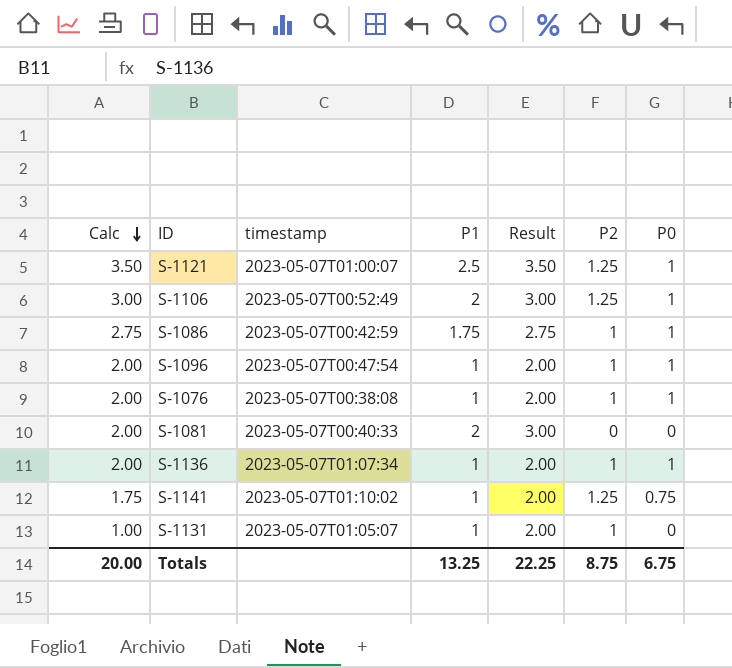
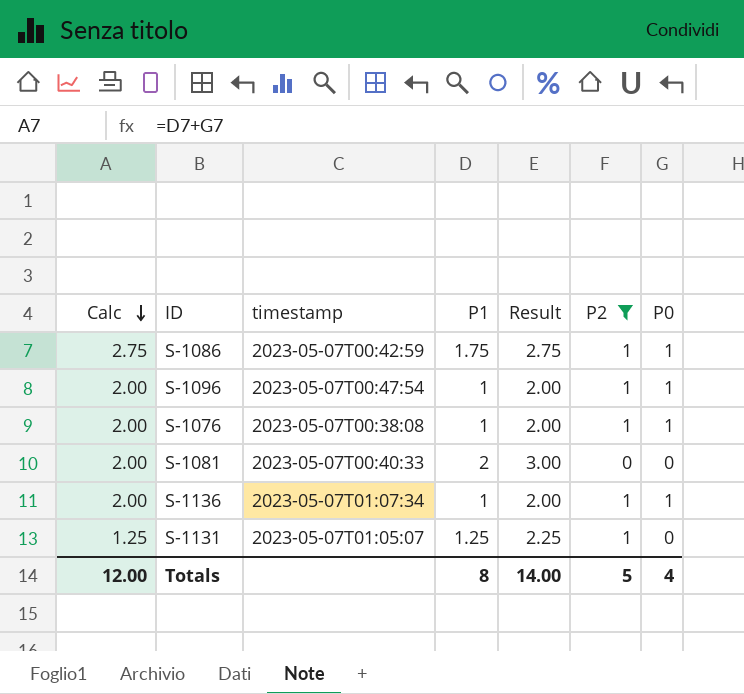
filter: none -> P2 != 1.25
S-1131 | Calc: 1.00 -> 1.25
S-1131 | P1: 1 -> 1.25
S-1131 | Result: 2.00 -> 2.25
Totals | Calc: 20.00 -> 12.00
Totals | P1: 13.25 -> 8
Totals | Result: 22.25 -> 14.00
Totals | P2: 8.75 -> 5
Totals | P0: 6.75 -> 4

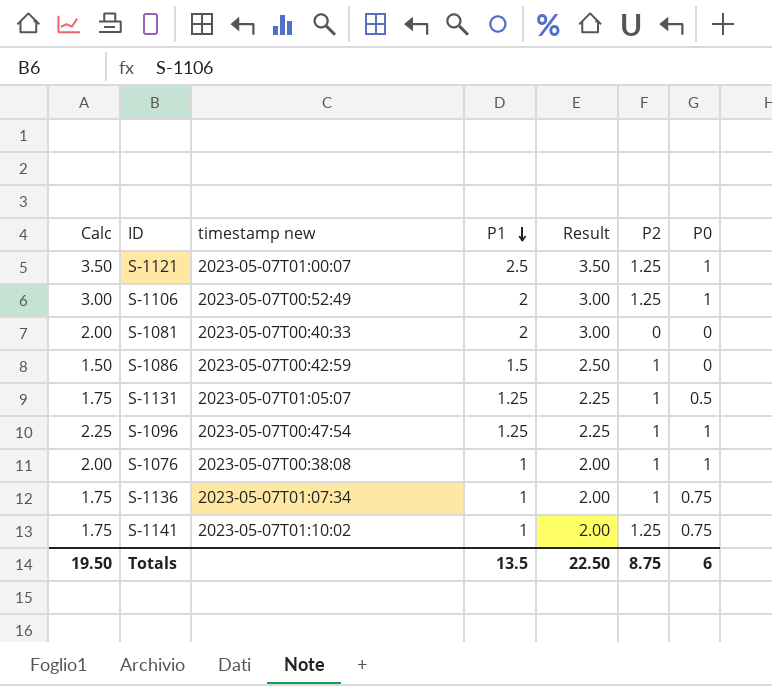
filter: P2 != 1.25 -> none
row order: Calc descending -> P1 descending
column name: timestamp -> timestamp new
S-1086 | Calc: 2.75 -> 1.50
S-1086 | P1: 1.75 -> 1.5
S-1086 | Result: 2.75 -> 2.50
S-1086 | P0: 1 -> 0
S-1131 | Calc: 1.25 -> 1.75
S-1131 | P0: 0 -> 0.5
S-1096 | Calc: 2.00 -> 2.25
S-1096 | P1: 1 -> 1.25
S-1096 | Result: 2.00 -> 2.25
S-1136 | Calc: 2.00 -> 1.75
S-1136 | P0: 1 -> 0.75
Totals | Calc: 12.00 -> 19.50
Totals | P1: 8 -> 13.5
Totals | Result: 14.00 -> 22.50
Totals | P2: 5 -> 8.75
Totals | P0: 4 -> 6

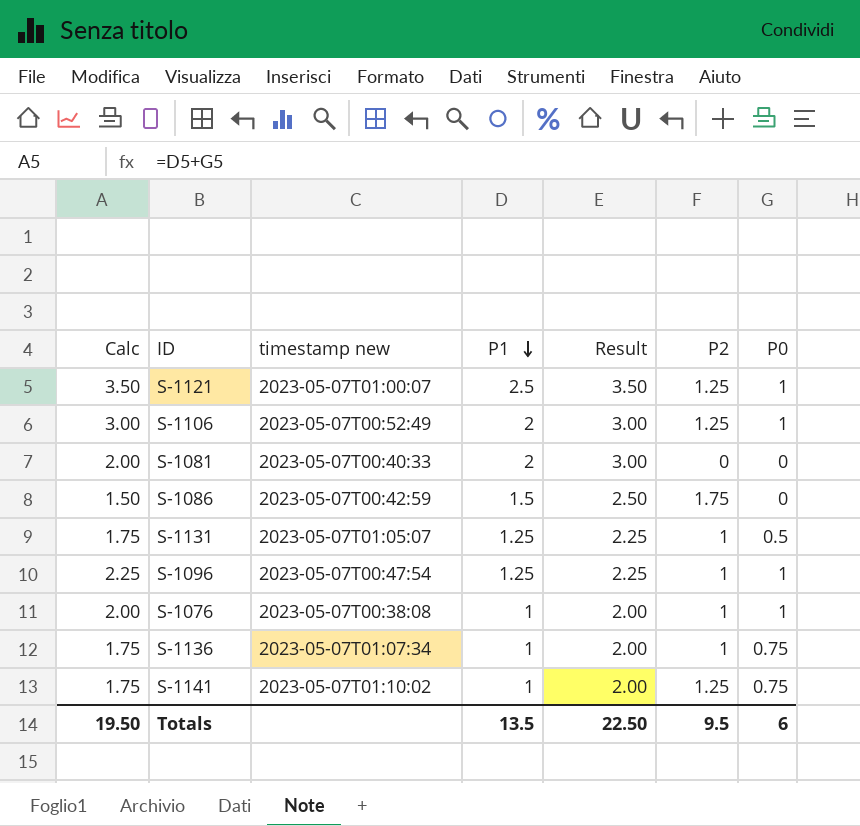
S-1086 | P2: 1 -> 1.75
Totals | P2: 8.75 -> 9.5

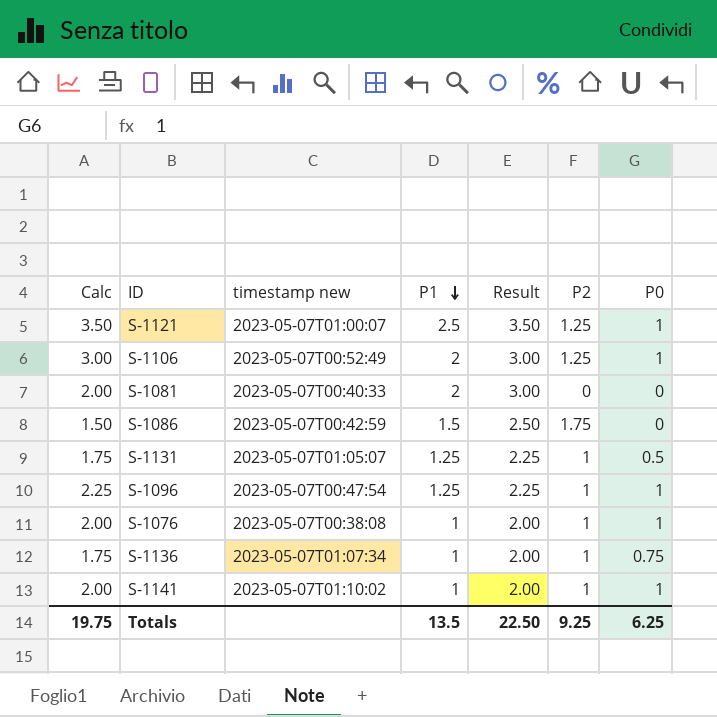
S-1141 | Calc: 1.75 -> 2.00
S-1141 | P2: 1.25 -> 1
S-1141 | P0: 0.75 -> 1
Totals | Calc: 19.50 -> 19.75
Totals | P2: 9.5 -> 9.25
Totals | P0: 6 -> 6.25

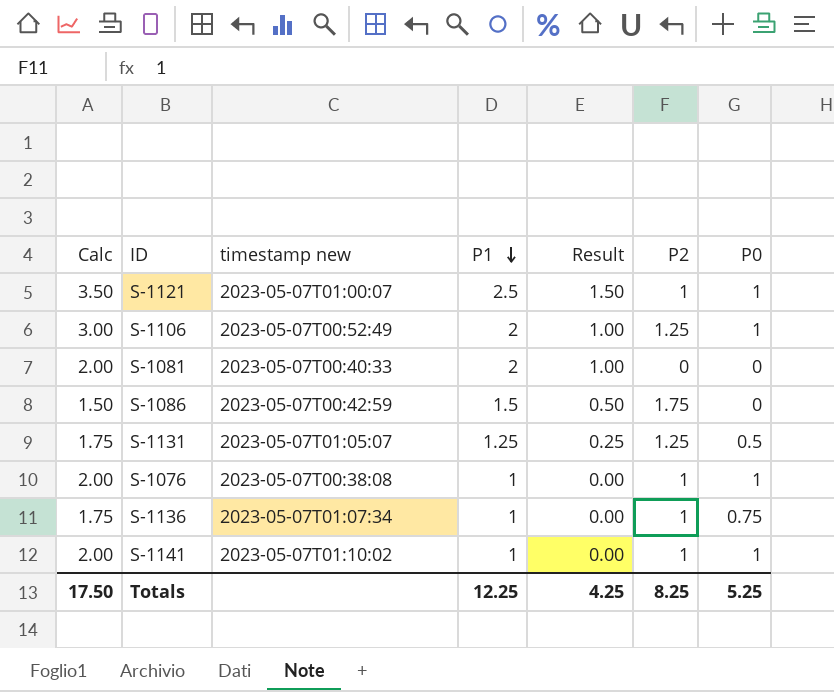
column Result | formula: [P1] + 1 -> [P1] - 1
row S-1096: 2.25 | 2023-05-07T00:47:54 | 1.25 | 2.25 | 1 | 1 -> none
S-1121 | P2: 1.25 -> 1
S-1131 | P2: 1 -> 1.25
Totals | Calc: 19.75 -> 17.50
Totals | P1: 13.5 -> 12.25
Totals | Result: 22.50 -> 4.25
Totals | P2: 9.25 -> 8.25
Totals | P0: 6.25 -> 5.25

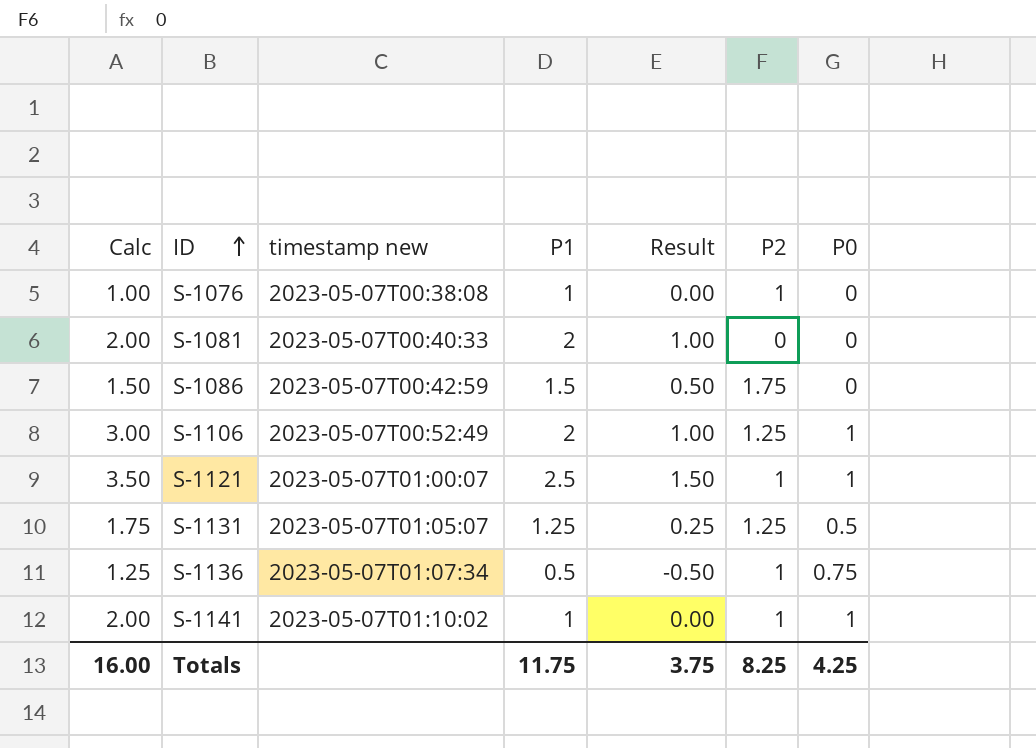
row order: P1 descending -> ID ascending
S-1076 | Calc: 2.00 -> 1.00
S-1076 | P0: 1 -> 0
S-1136 | Calc: 1.75 -> 1.25
S-1136 | P1: 1 -> 0.5
S-1136 | Result: 0.00 -> -0.50
Totals | Calc: 17.50 -> 16.00
Totals | P1: 12.25 -> 11.75
Totals | Result: 4.25 -> 3.75
Totals | P0: 5.25 -> 4.25

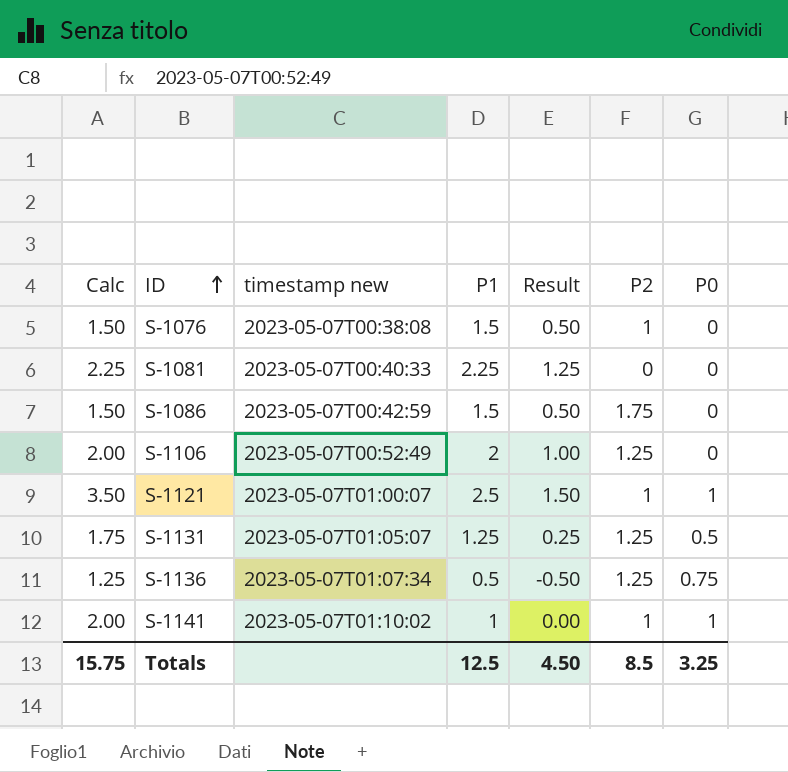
S-1076 | Calc: 1.00 -> 1.50
S-1076 | P1: 1 -> 1.5
S-1076 | Result: 0.00 -> 0.50
S-1081 | Calc: 2.00 -> 2.25
S-1081 | P1: 2 -> 2.25
S-1081 | Result: 1.00 -> 1.25
S-1106 | Calc: 3.00 -> 2.00
S-1106 | P0: 1 -> 0
S-1136 | P2: 1 -> 1.25
Totals | Calc: 16.00 -> 15.75
Totals | P1: 11.75 -> 12.5
Totals | Result: 3.75 -> 4.50
Totals | P2: 8.25 -> 8.5
Totals | P0: 4.25 -> 3.25

